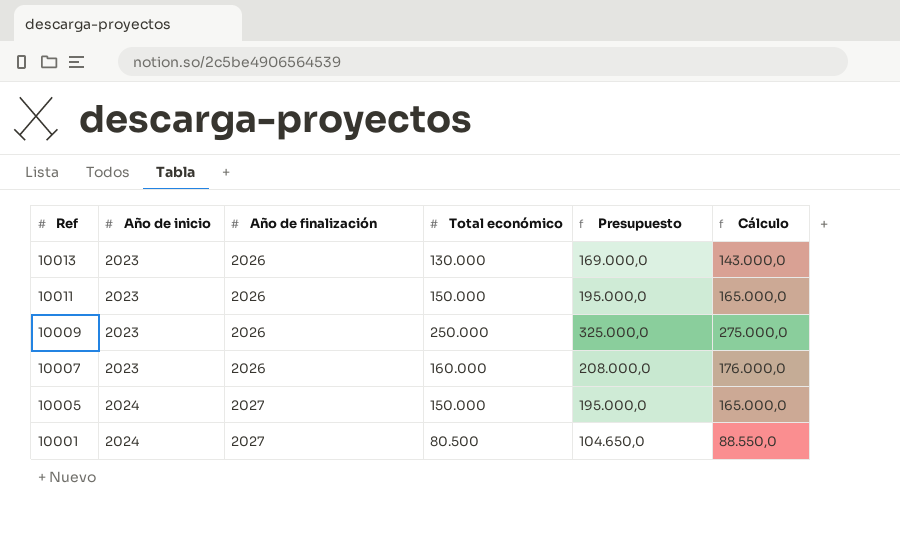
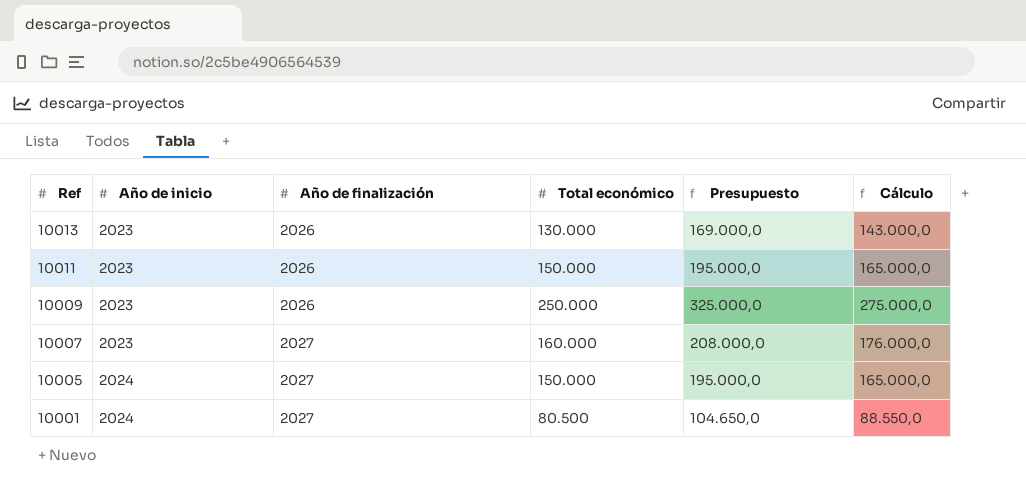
10007 | Año de finalización: 2026 -> 2027

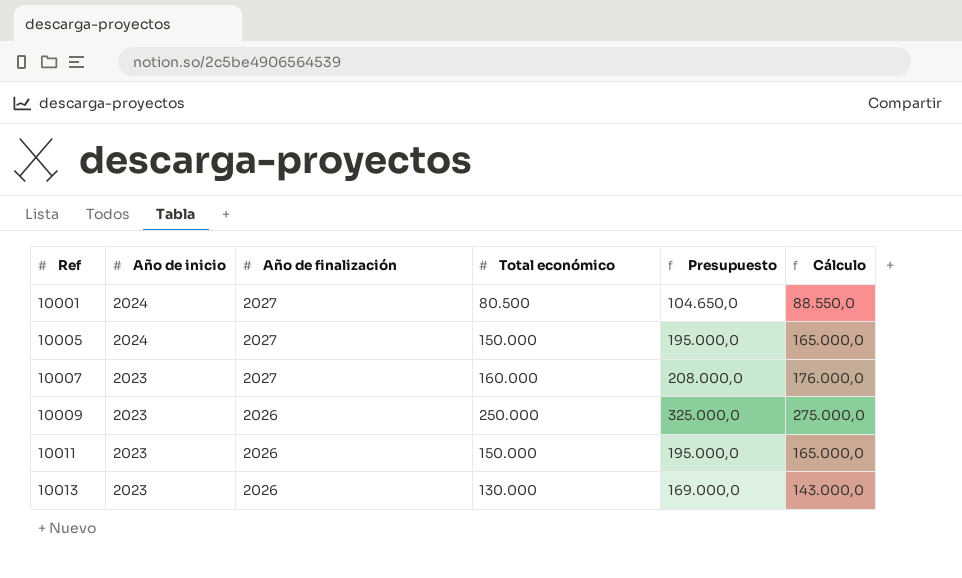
row order: Ref descending -> Ref ascending

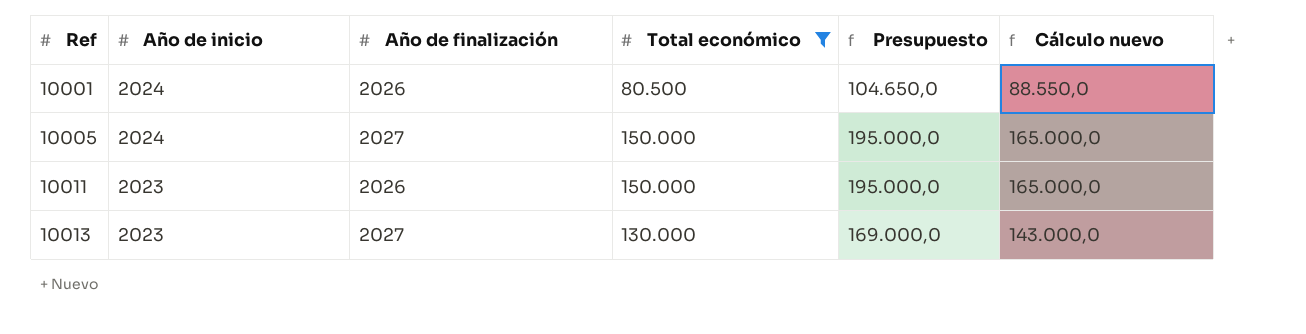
filter: none -> Total económico <= 150.000
column name: Cálculo -> Cálculo nuevo
10001 | Año de finalización: 2027 -> 2026
10013 | Año de finalización: 2026 -> 2027

